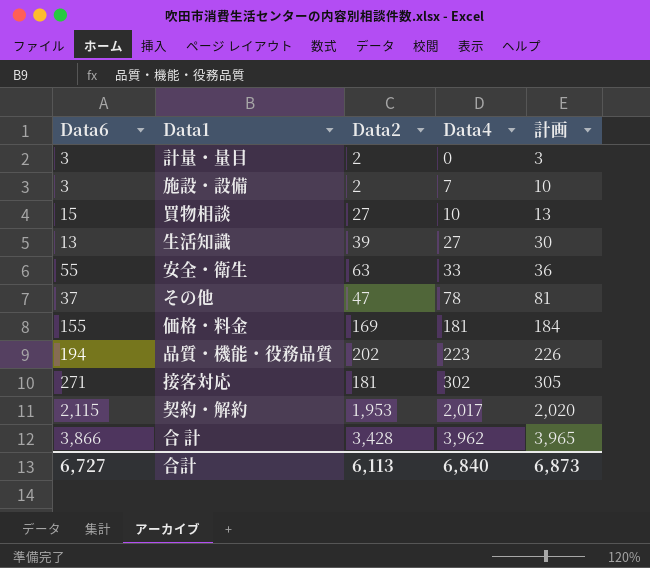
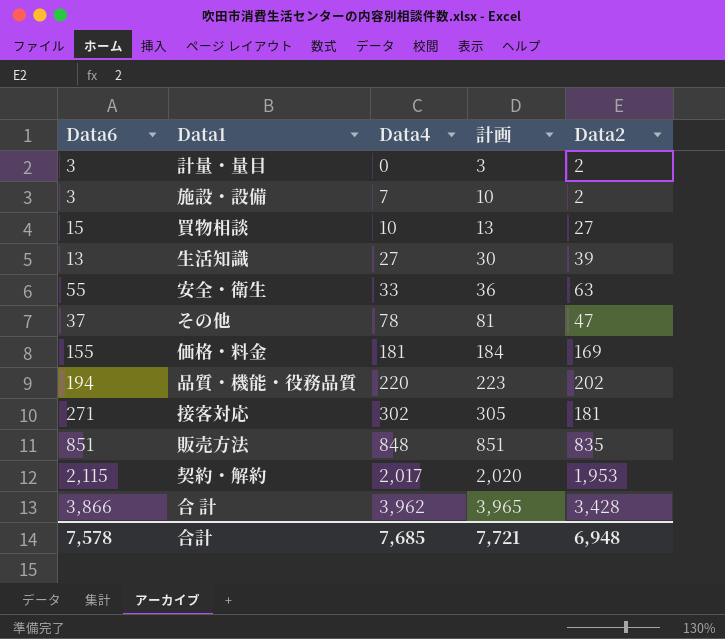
column Data2 | position: 3 -> 5
品質・機能・役務品質 | Data4: 223 -> 220
品質・機能・役務品質 | 計画: 226 -> 223
row 販売方法: none -> 851 | 848 | 851 | 835
合計 | Data6: 6,727 -> 7,578
合計 | Data4: 6,840 -> 7,685
合計 | 計画: 6,873 -> 7,721
合計 | Data2: 6,113 -> 6,948

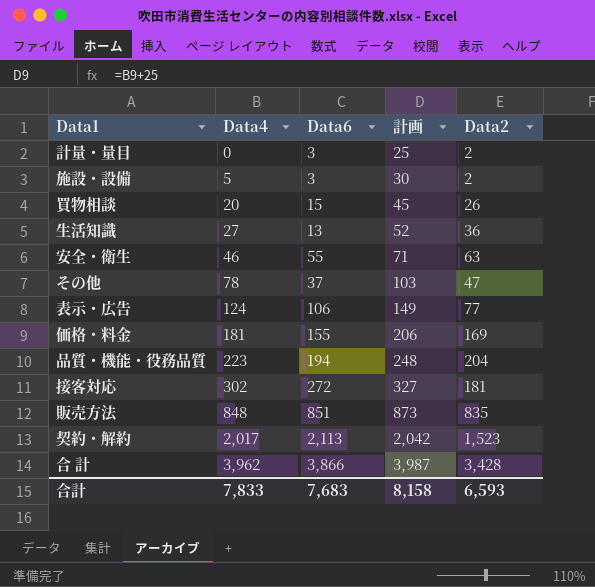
column Data6 | position: 1 -> 3
column 計画 | formula: [Data4] + 3 -> [Data4] + 25
施設・設備 | Data4: 7 -> 5
買物相談 | Data4: 10 -> 20
買物相談 | Data2: 27 -> 26
生活知識 | Data2: 39 -> 36
安全・衛生 | Data4: 33 -> 46
row 表示・広告: none -> 124 | 106 | 149 | 77
品質・機能・役務品質 | Data4: 220 -> 223
品質・機能・役務品質 | Data2: 202 -> 204
接客対応 | Data6: 271 -> 272
契約・解約 | Data6: 2,115 -> 2,113
契約・解約 | Data2: 1,953 -> 1,523
合計 | Data4: 7,685 -> 7,833
合計 | Data6: 7,578 -> 7,683
合計 | 計画: 7,721 -> 8,158
合計 | Data2: 6,948 -> 6,593

